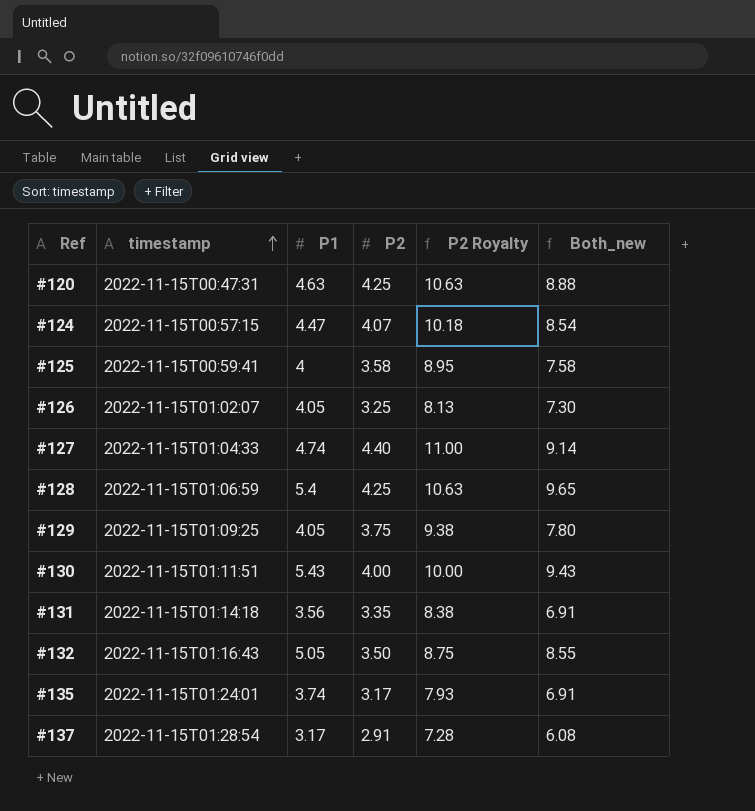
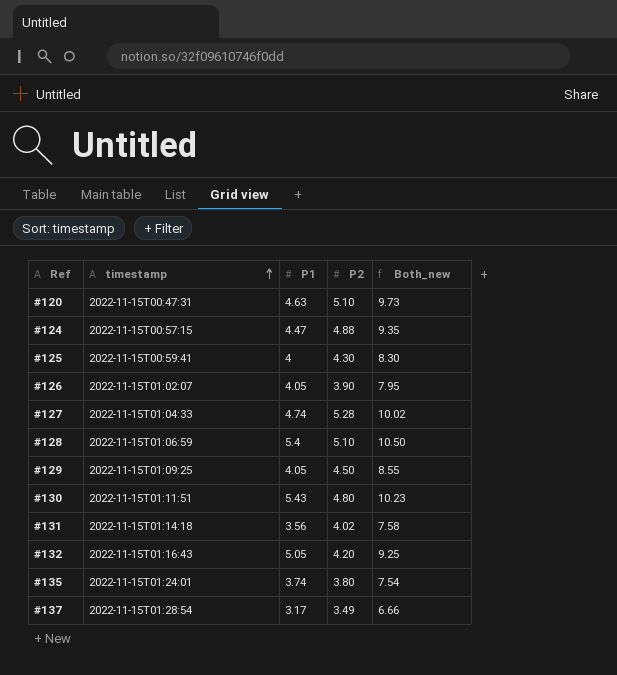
column P2 Royalty | formula: [P2] * 2.5 -> none
#120 | P2: 4.25 -> 5.10
#120 | Both_new: 8.88 -> 9.73
#124 | P2: 4.07 -> 4.88
#124 | Both_new: 8.54 -> 9.35
#125 | P2: 3.58 -> 4.30
#125 | Both_new: 7.58 -> 8.30
#126 | P2: 3.25 -> 3.90
#126 | Both_new: 7.30 -> 7.95
#127 | P2: 4.40 -> 5.28
#127 | Both_new: 9.14 -> 10.02
#128 | P2: 4.25 -> 5.10
#128 | Both_new: 9.65 -> 10.50
#129 | P2: 3.75 -> 4.50
#129 | Both_new: 7.80 -> 8.55
#130 | P2: 4.00 -> 4.80
#130 | Both_new: 9.43 -> 10.23
#131 | P2: 3.35 -> 4.02
#131 | Both_new: 6.91 -> 7.58
#132 | P2: 3.50 -> 4.20
#132 | Both_new: 8.55 -> 9.25
#135 | P2: 3.17 -> 3.80
#135 | Both_new: 6.91 -> 7.54
#137 | P2: 2.91 -> 3.49
#137 | Both_new: 6.08 -> 6.66

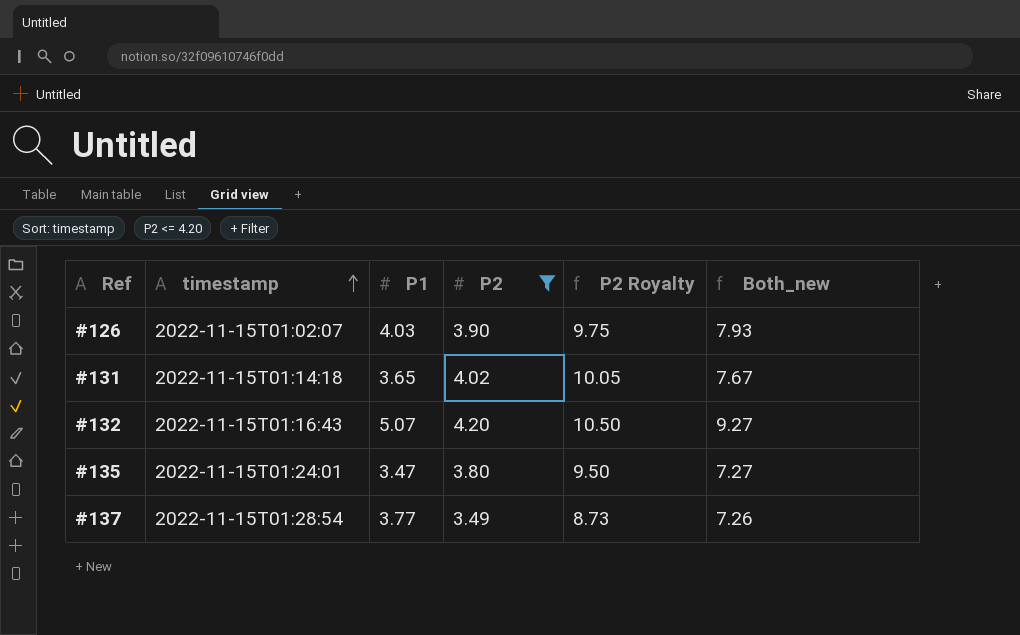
filter: none -> P2 <= 4.20
column P2 Royalty | formula: none -> [P2] * 2.5
#126 | P1: 4.05 -> 4.03
#126 | Both_new: 7.95 -> 7.93
#131 | P1: 3.56 -> 3.65
#131 | Both_new: 7.58 -> 7.67
#132 | P1: 5.05 -> 5.07
#132 | Both_new: 9.25 -> 9.27
#135 | P1: 3.74 -> 3.47
#135 | Both_new: 7.54 -> 7.27
#137 | P1: 3.17 -> 3.77
#137 | Both_new: 6.66 -> 7.26

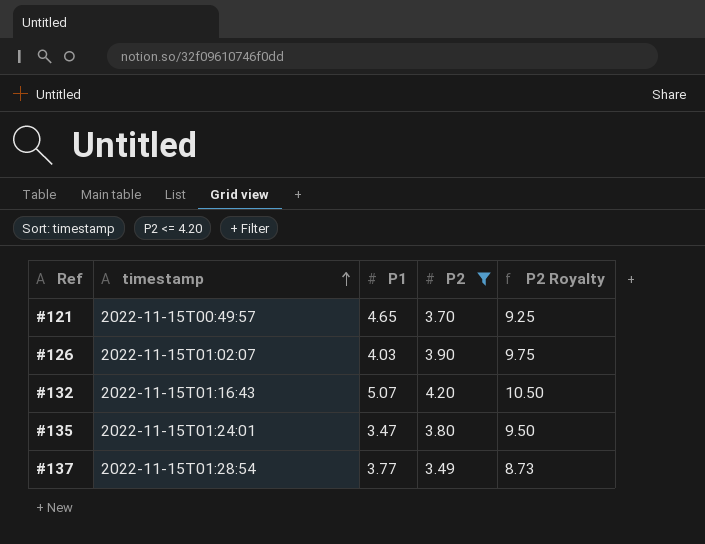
column Both_new | formula: [P1] + [P2] -> none
row #131: 2022-11-15T01:14:18 | 3.65 | 4.02 | 10.05 | 7.67 -> none
row #121: none -> 2022-11-15T00:49:57 | 4.65 | 3.70 | 9.25

